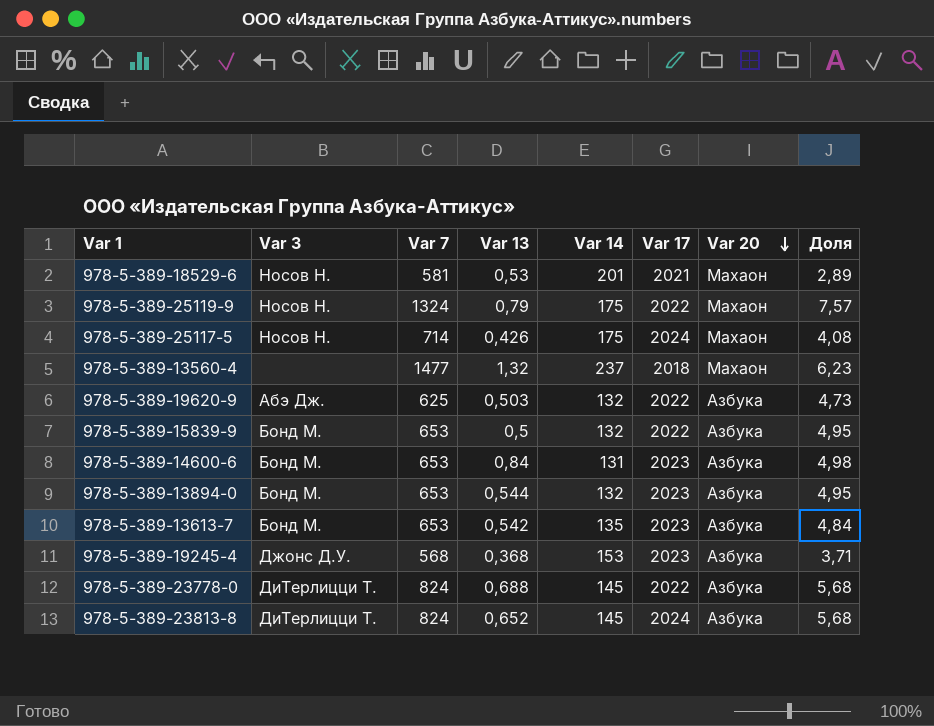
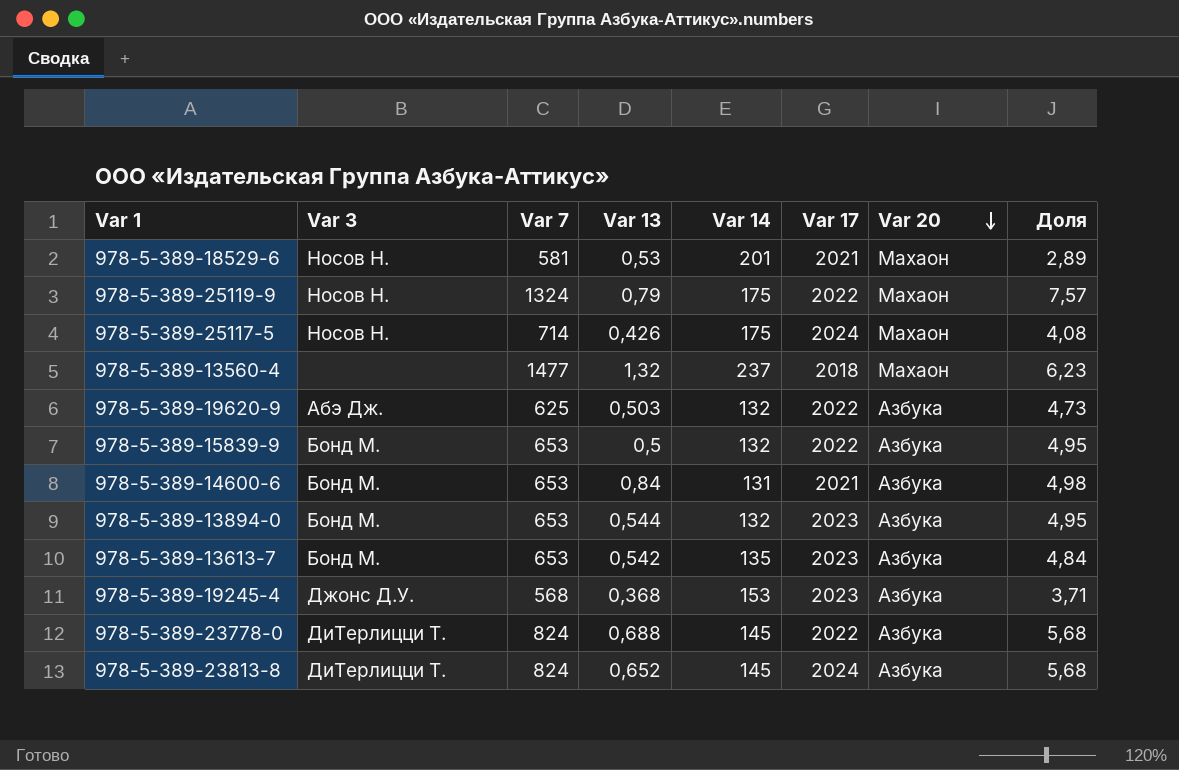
978-5-389-14600-6 | Var 17: 2023 -> 2021

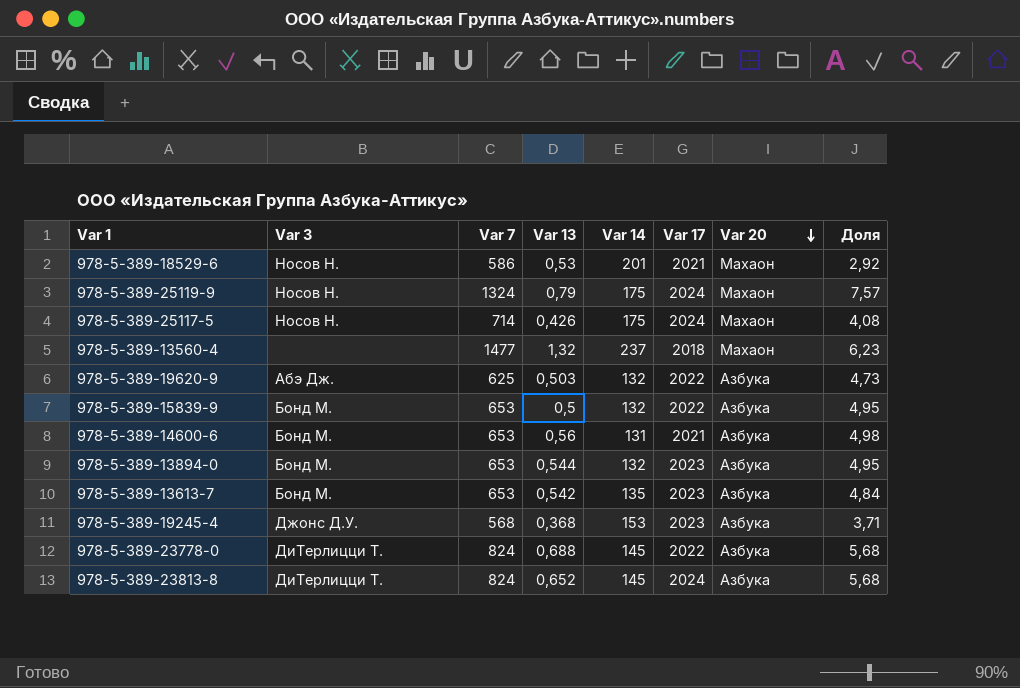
978-5-389-18529-6 | Var 7: 581 -> 586
978-5-389-18529-6 | Доля: 2,89 -> 2,92
978-5-389-25119-9 | Var 17: 2022 -> 2024
978-5-389-14600-6 | Var 13: 0,84 -> 0,56

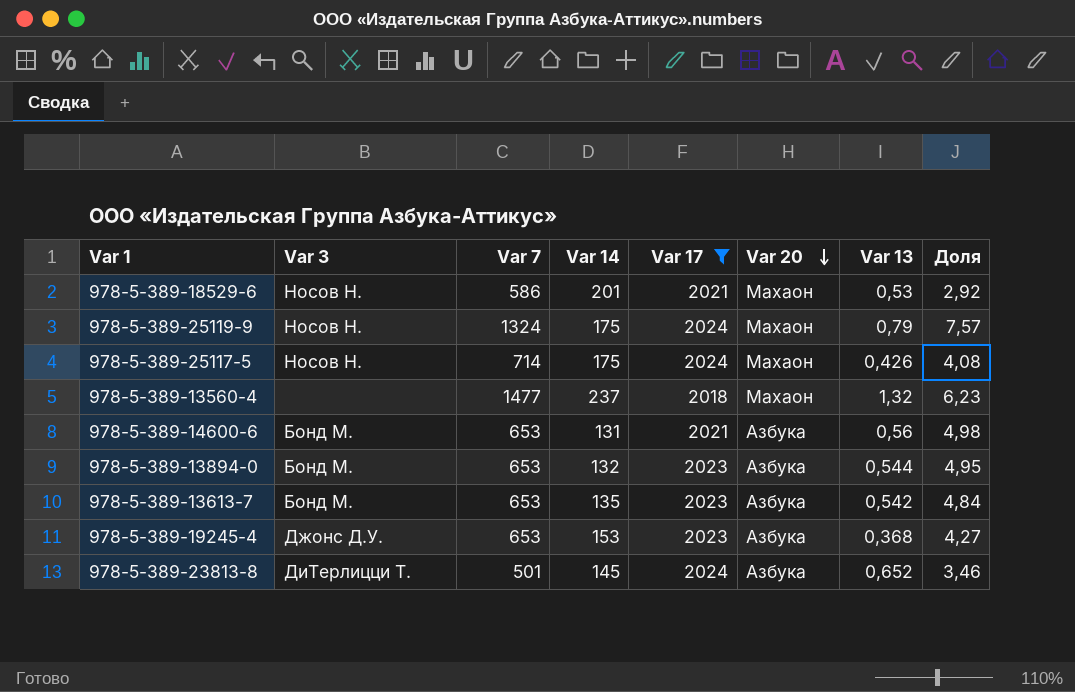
filter: none -> Var 17 != 2022
column Var 13 | position: 4 -> 7
978-5-389-19245-4 | Var 7: 568 -> 653
978-5-389-19245-4 | Доля: 3,71 -> 4,27
978-5-389-23813-8 | Var 7: 824 -> 501
978-5-389-23813-8 | Доля: 5,68 -> 3,46

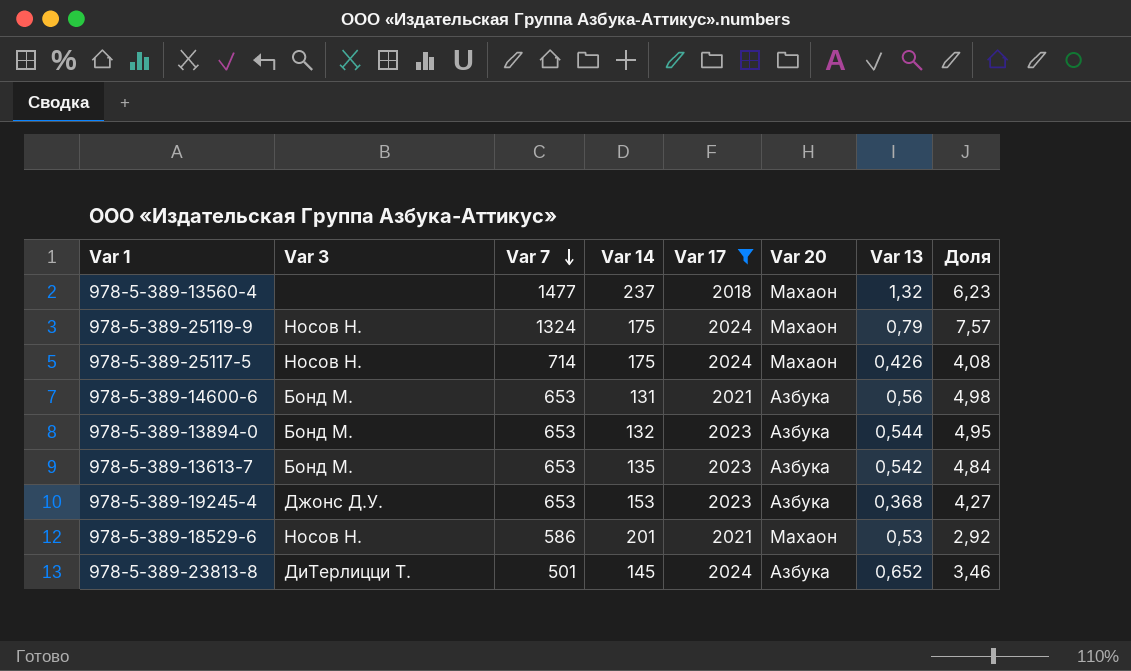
row order: Var 20 descending -> Var 7 descending

